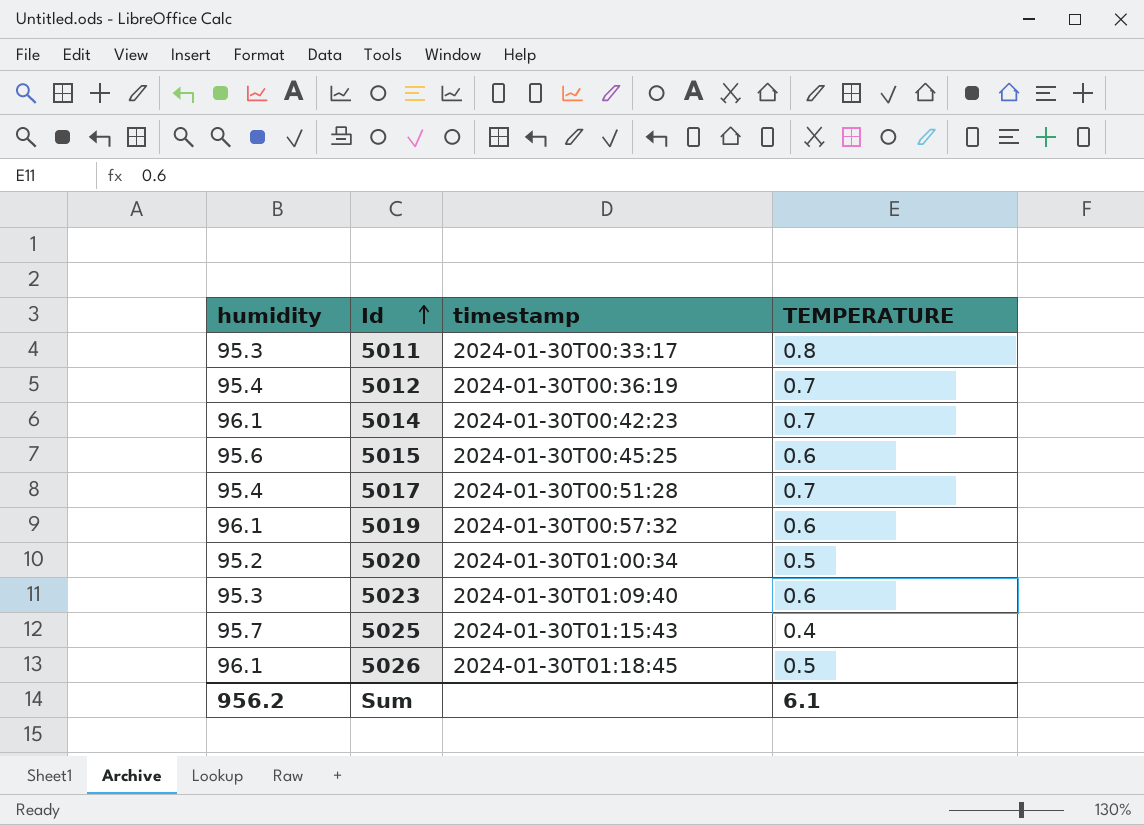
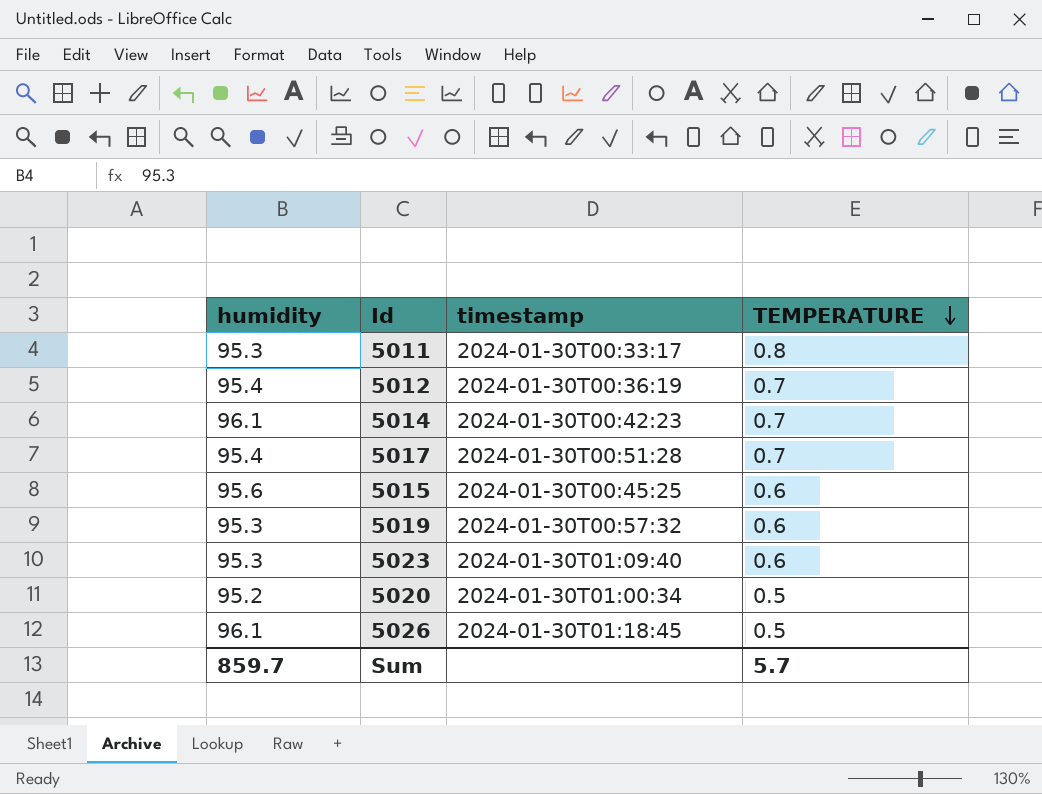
row order: Id ascending -> TEMPERATURE descending
row 5025: 95.7 | 2024-01-30T01:15:43 | 0.4 -> none
5019 | humidity: 96.1 -> 95.3
Sum | humidity: 956.2 -> 859.7
Sum | TEMPERATURE: 6.1 -> 5.7

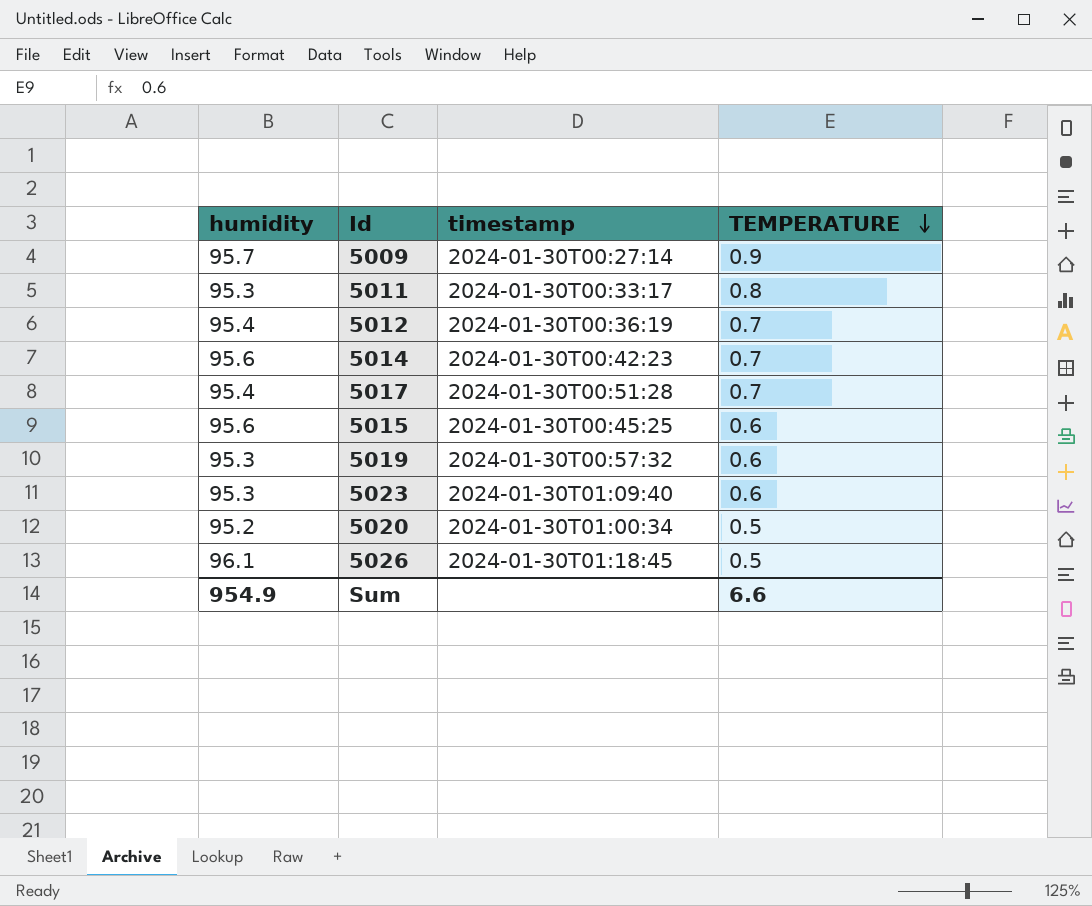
row 5009: none -> 95.7 | 2024-01-30T00:27:14 | 0.9
5014 | humidity: 96.1 -> 95.6
Sum | humidity: 859.7 -> 954.9
Sum | TEMPERATURE: 5.7 -> 6.6

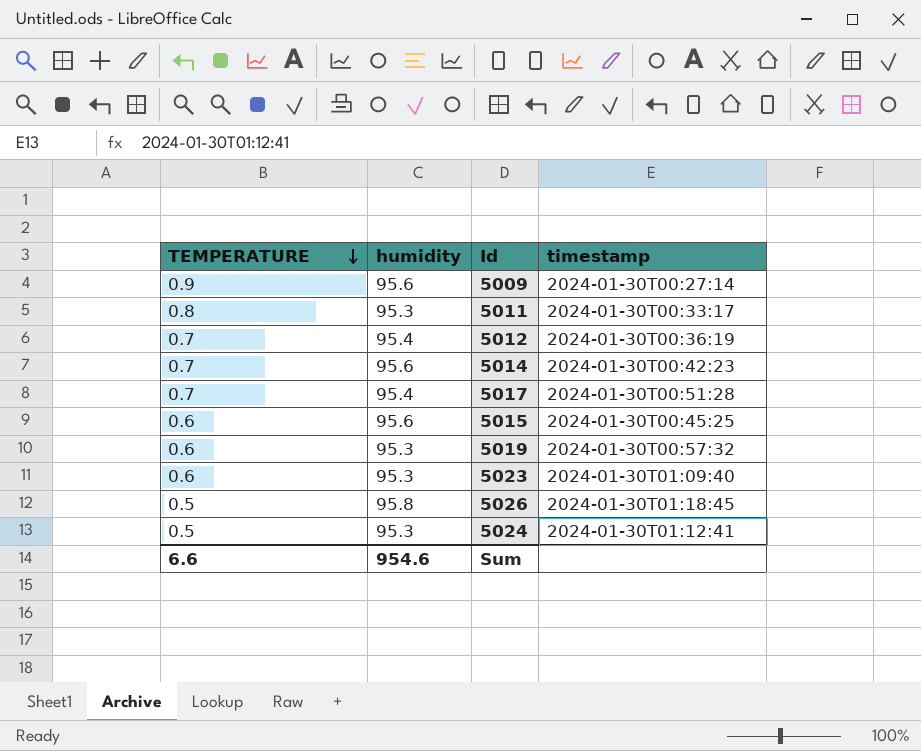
column TEMPERATURE | position: 4 -> 1
row 5020: 95.2 | 2024-01-30T01:00:34 | 0.5 -> none
5009 | humidity: 95.7 -> 95.6
5026 | humidity: 96.1 -> 95.8
row 5024: none -> 0.5 | 95.3 | 2024-01-30T01:12:41
Sum | humidity: 954.9 -> 954.6

